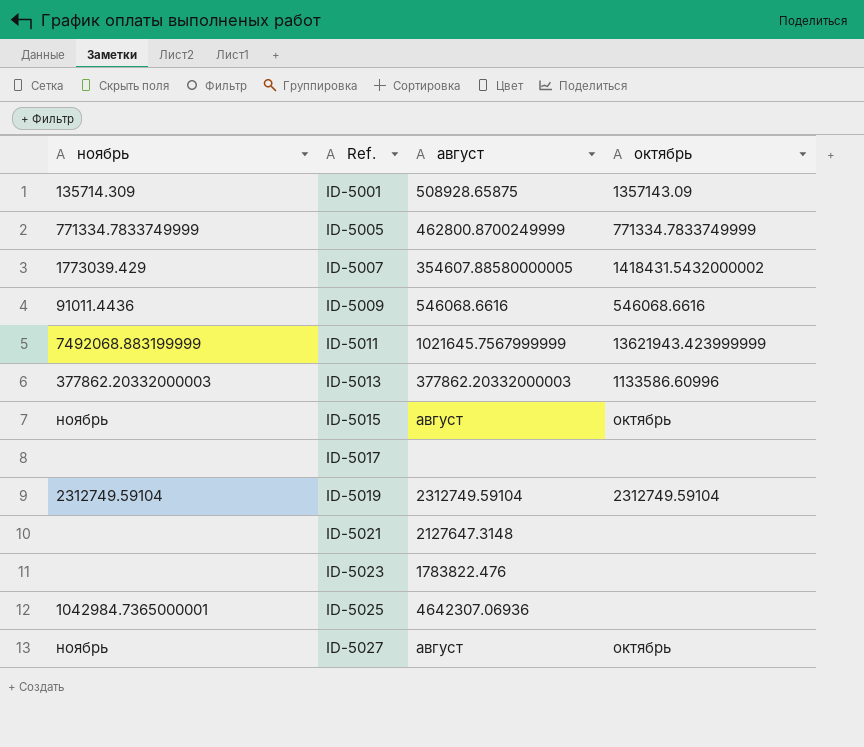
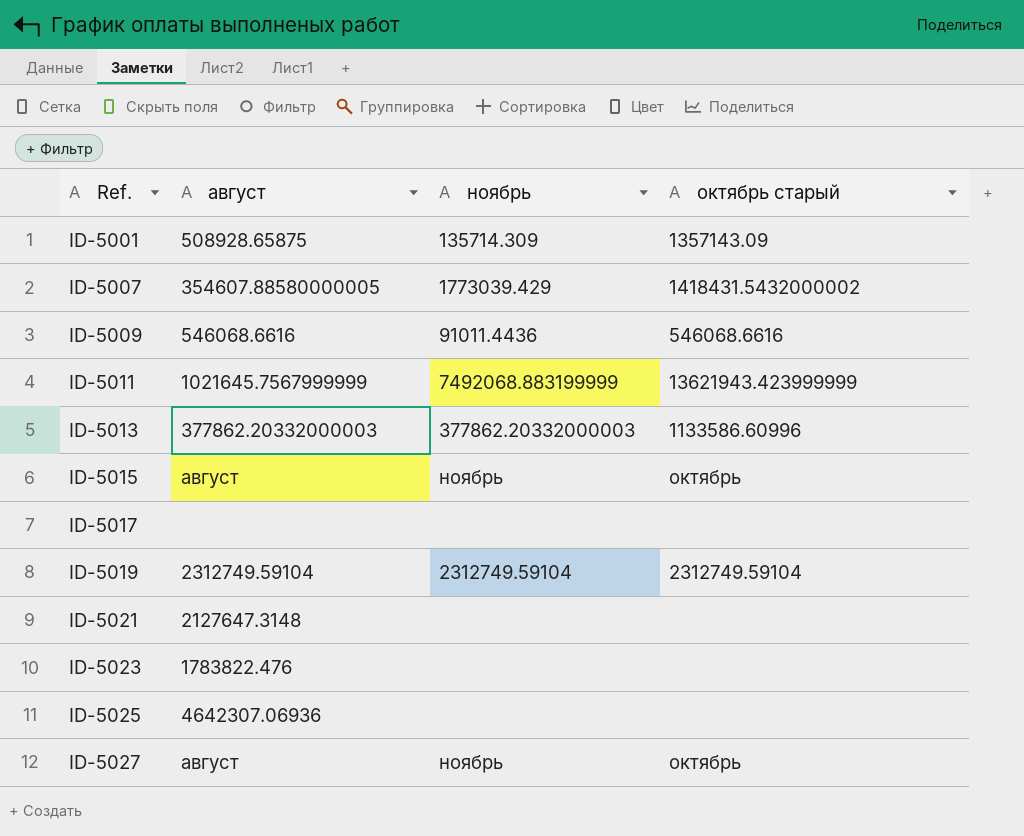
column ноябрь | position: 1 -> 3
column name: октябрь -> октябрь старый
row ID-5005: 771334.7833749999 | 462800.8700249999 | 771334.7833749999 -> none
ID-5025 | ноябрь: 1042984.7365000001 -> none

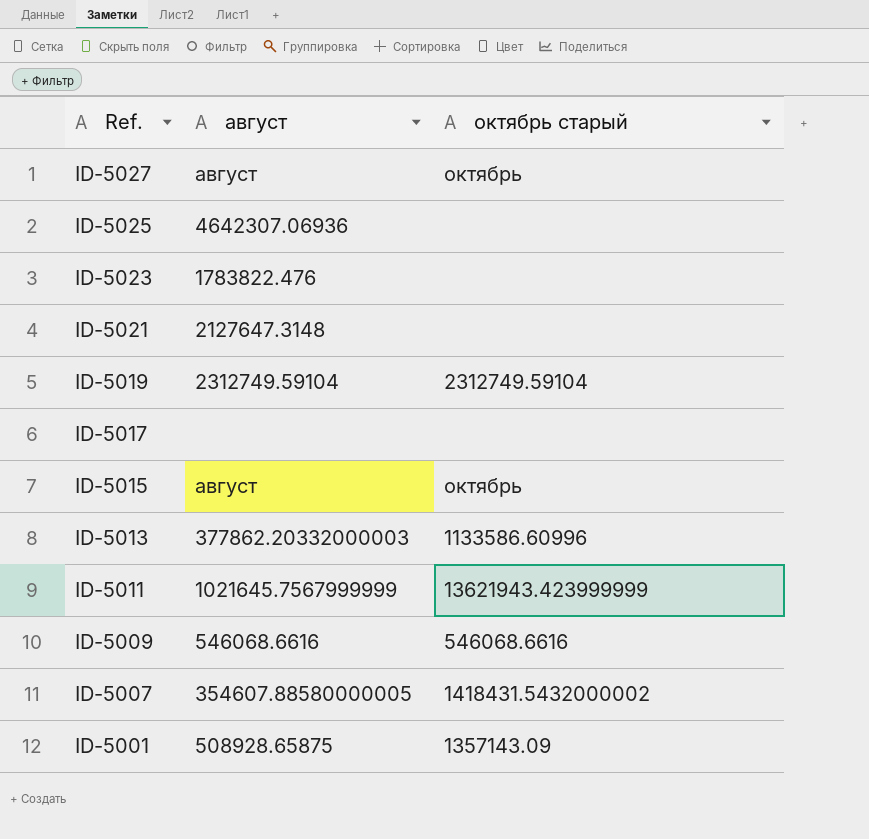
row order: Ref. ascending -> Ref. descending
column ноябрь | position: 3 -> none

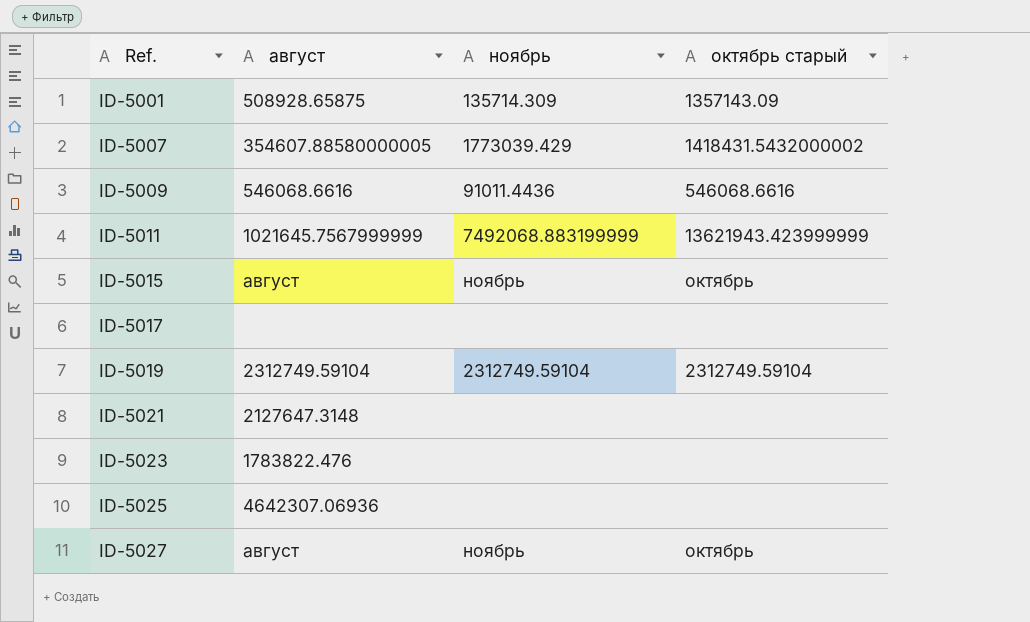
row order: Ref. descending -> Ref. ascending
column ноябрь | position: none -> 3
row ID-5013: 377862.20332000003 | 1133586.60996 -> none

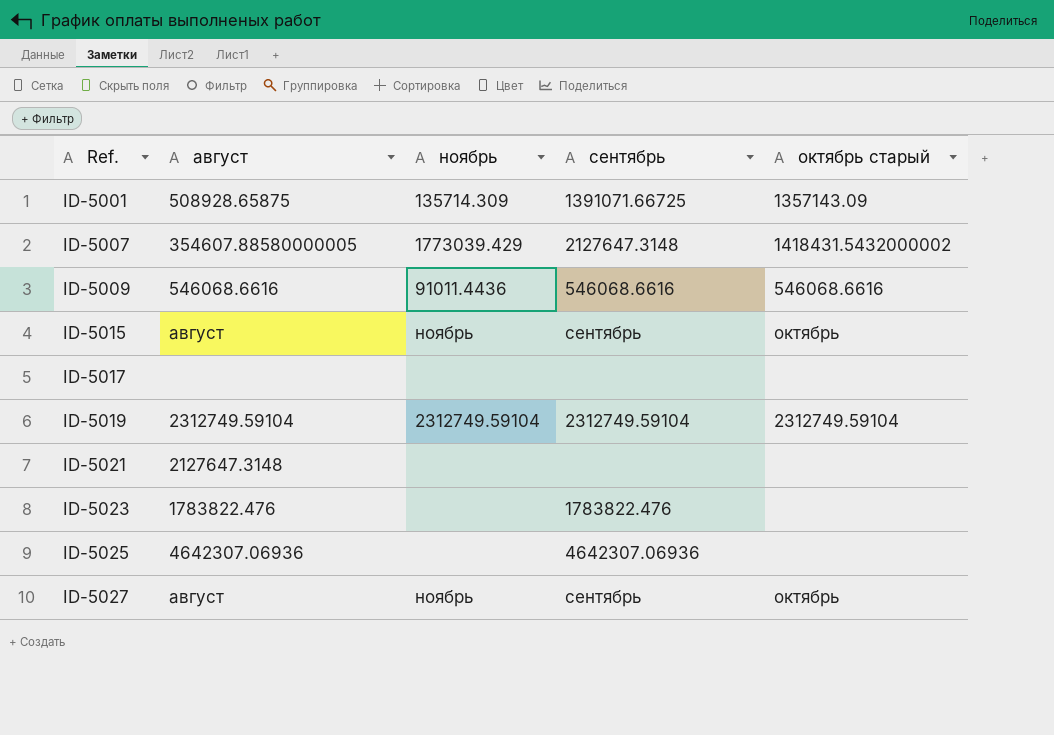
column сентябрь | position: none -> 4
row ID-5011: 1021645.7567999999 | 7492068.883199999 | 13621943.423999999 -> none

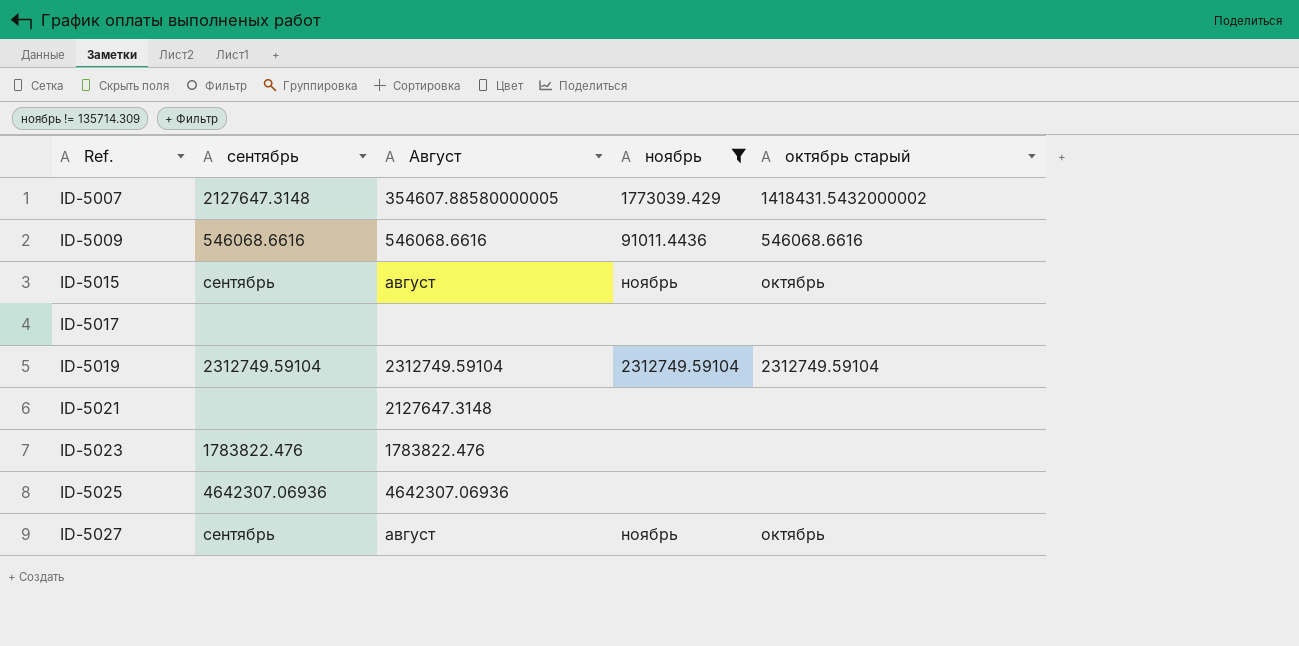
filter: none -> ноябрь != 135714.309
column сентябрь | position: 4 -> 2
column name: август -> Август

